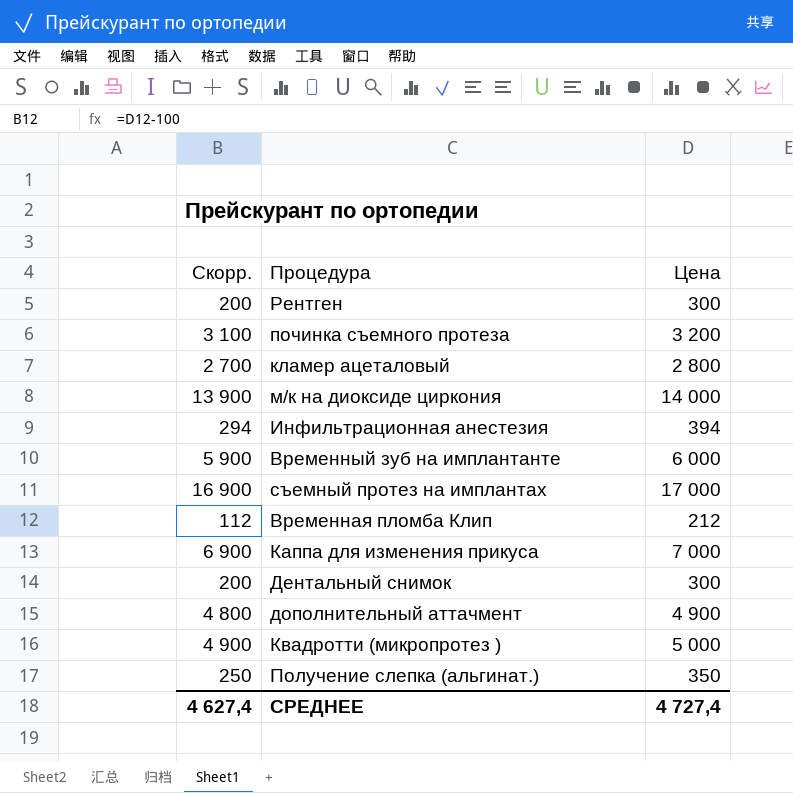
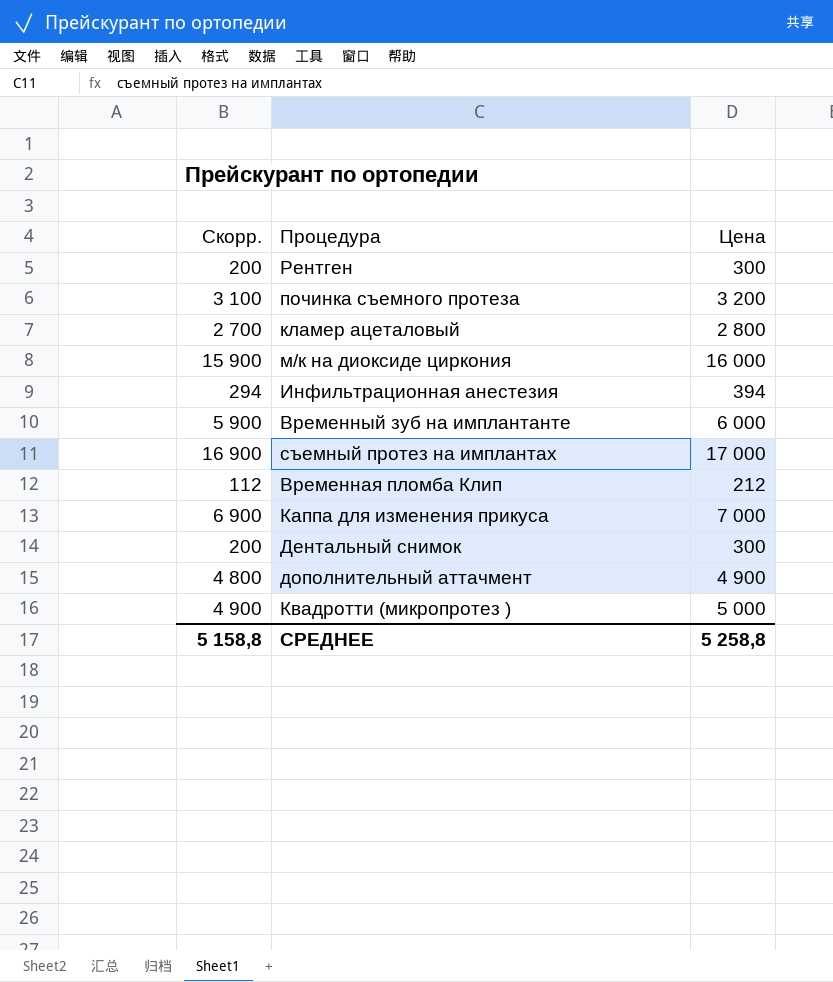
row Получение слепка (альгинат.): 250 | 350 -> none
м/к на диоксиде циркония | Скорр.: 13 900 -> 15 900
м/к на диоксиде циркония | Цена: 14 000 -> 16 000
СРЕДНЕЕ | Скорр.: 4 627,4 -> 5 158,8
СРЕДНЕЕ | Цена: 4 727,4 -> 5 258,8

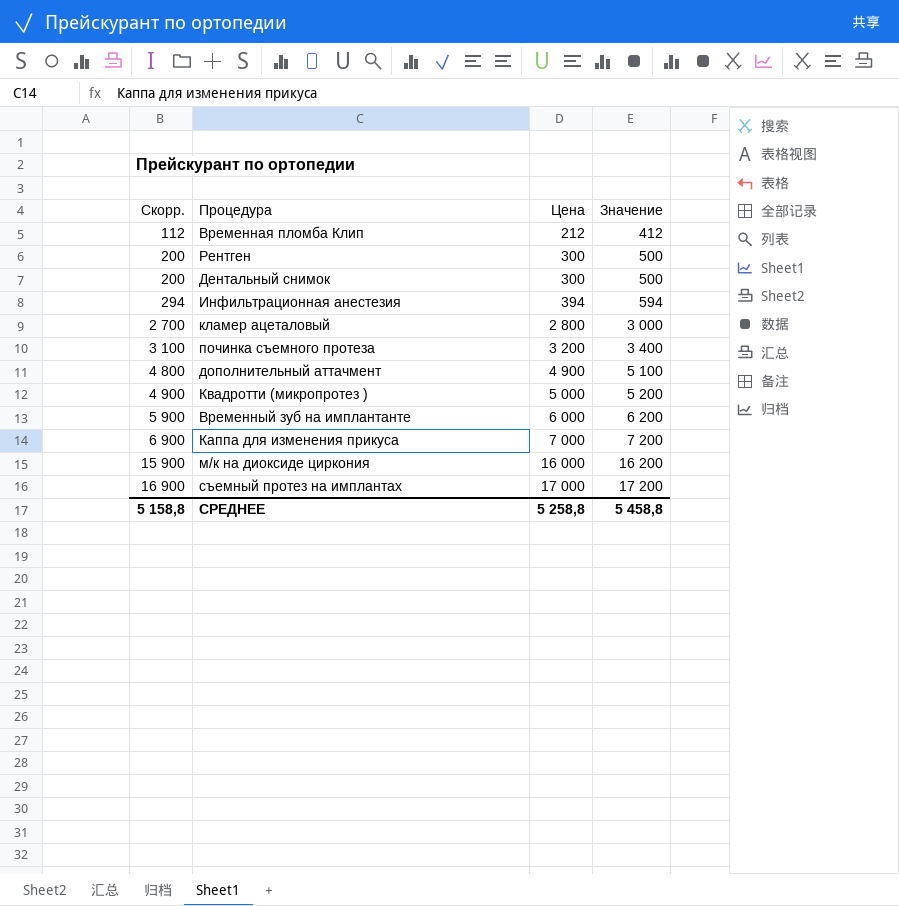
row order: none -> Скорр. ascending
column Значение | formula: none -> [Цена] + 200

